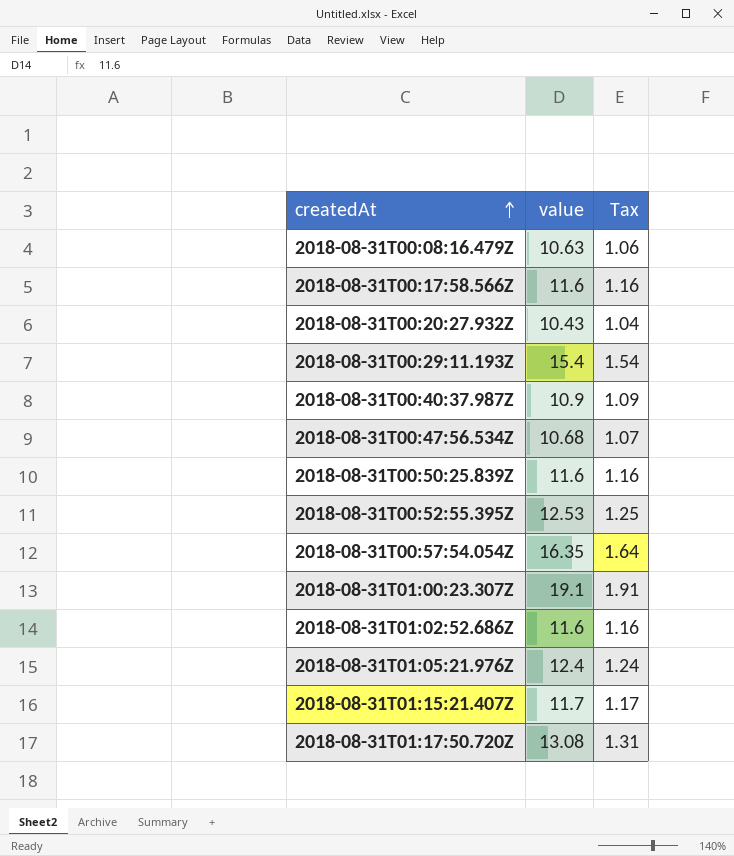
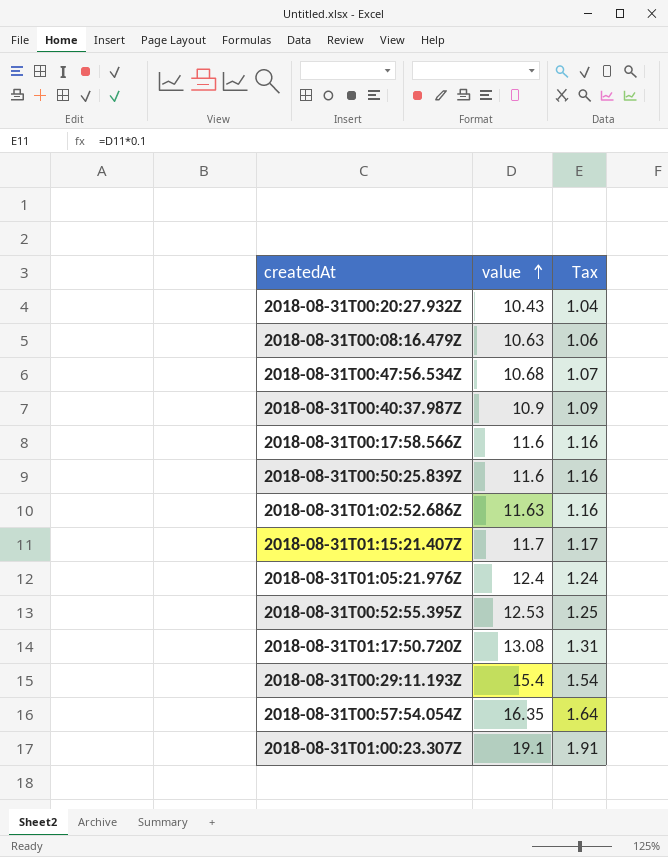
row order: createdAt ascending -> value ascending
2018-08-31T01:02:52.686Z | value: 11.6 -> 11.63

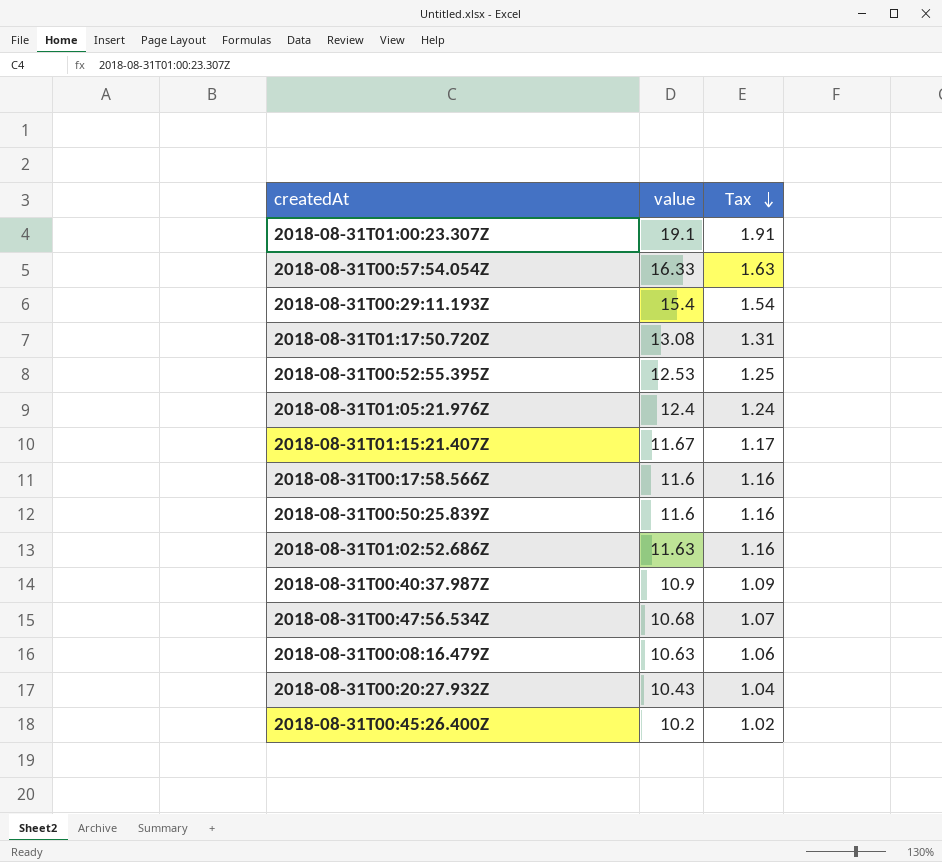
row order: value ascending -> Tax descending
2018-08-31T00:57:54.054Z | value: 16.35 -> 16.33
2018-08-31T00:57:54.054Z | Tax: 1.64 -> 1.63
2018-08-31T01:15:21.407Z | value: 11.7 -> 11.67
row 2018-08-31T00:45:26.400Z: none -> 10.2 | 1.02

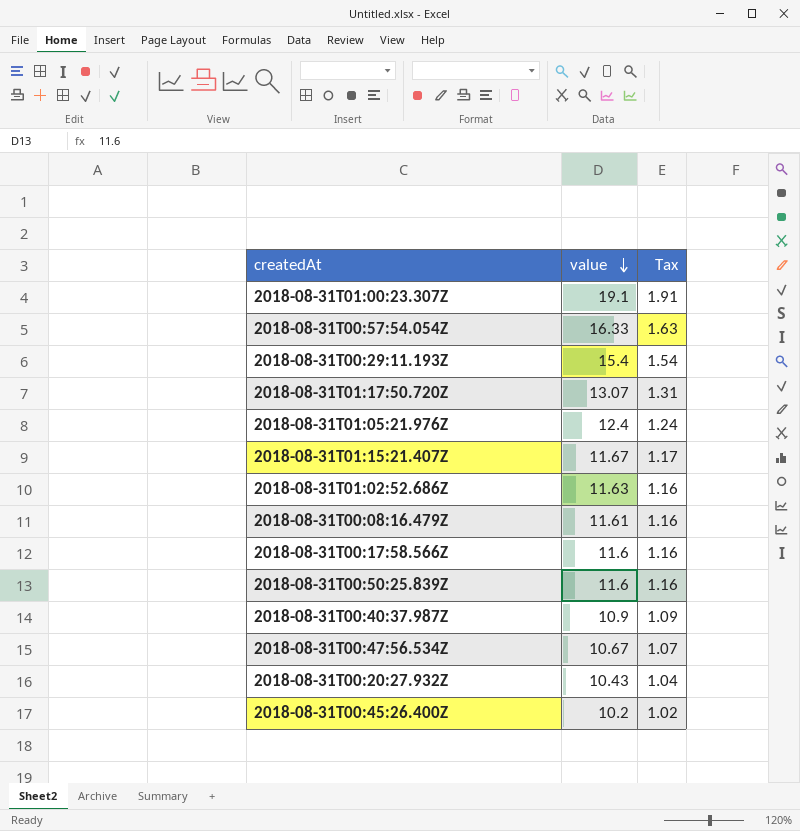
row order: Tax descending -> value descending
row 2018-08-31T00:52:55.395Z: 12.53 | 1.25 -> none
2018-08-31T01:17:50.720Z | value: 13.08 -> 13.07
2018-08-31T00:08:16.479Z | value: 10.63 -> 11.61
2018-08-31T00:08:16.479Z | Tax: 1.06 -> 1.16
2018-08-31T00:47:56.534Z | value: 10.68 -> 10.67

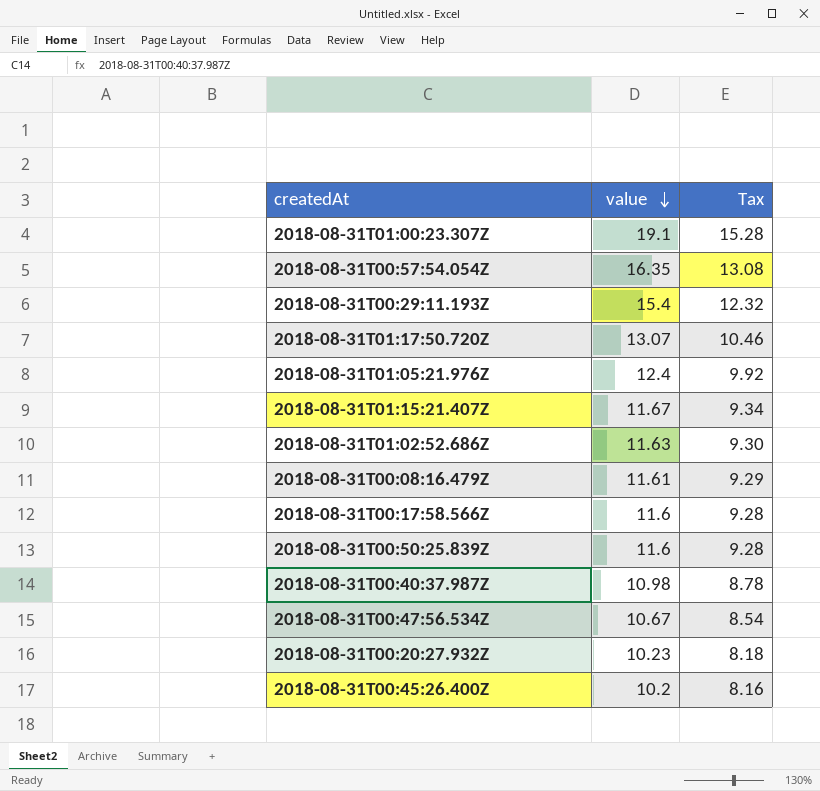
column Tax | formula: [value] * 0.1 -> [value] * 0.8
2018-08-31T00:57:54.054Z | value: 16.33 -> 16.35
2018-08-31T00:40:37.987Z | value: 10.9 -> 10.98
2018-08-31T00:20:27.932Z | value: 10.43 -> 10.23

